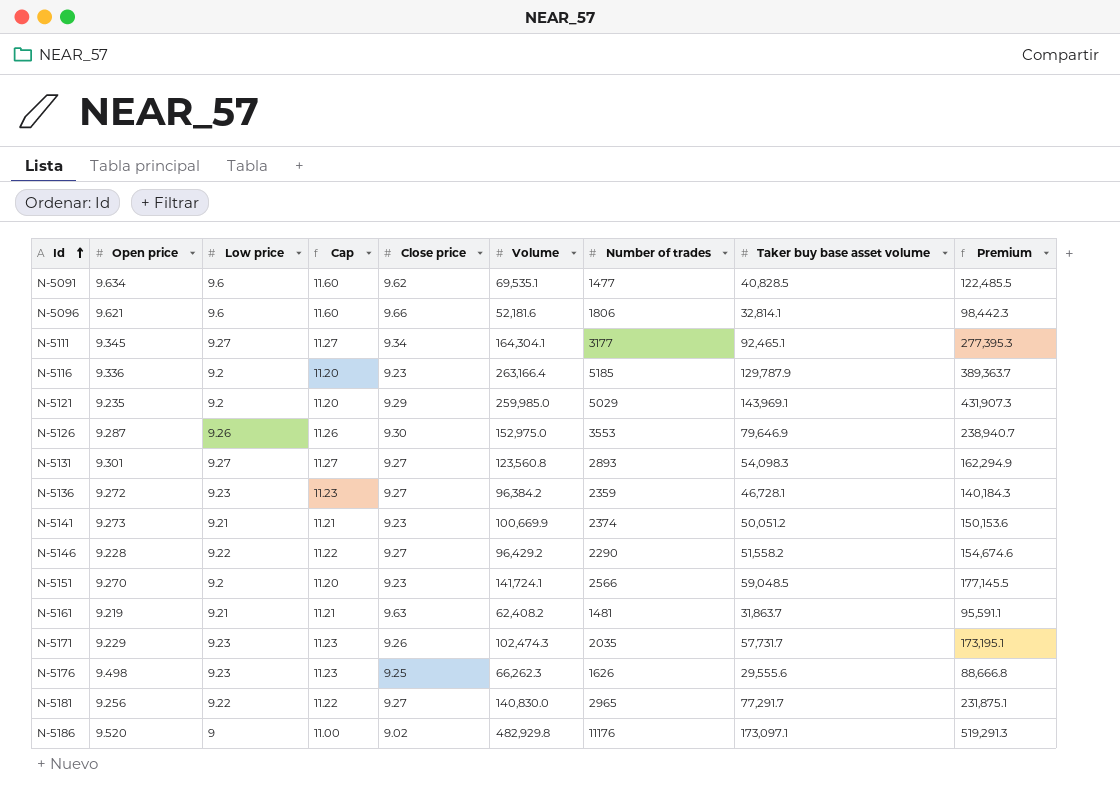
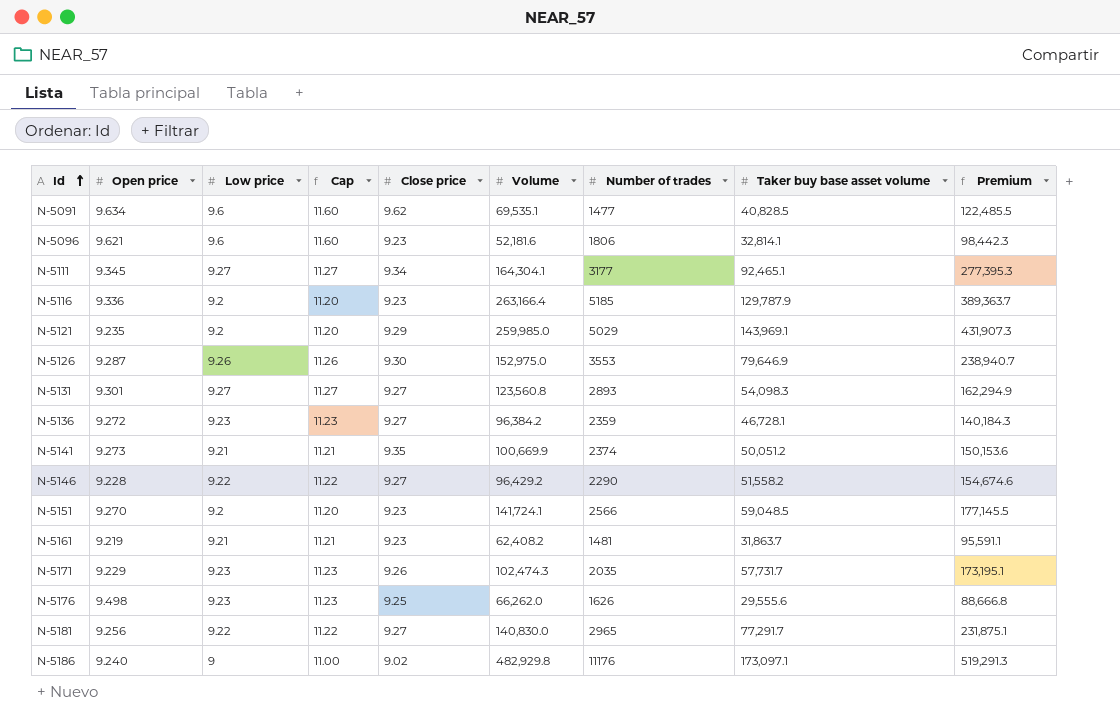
N-5096 | Close price: 9.66 -> 9.23
N-5141 | Close price: 9.23 -> 9.35
N-5161 | Close price: 9.63 -> 9.23
N-5176 | Volume: 66,262.3 -> 66,262.0
N-5186 | Open price: 9.520 -> 9.240

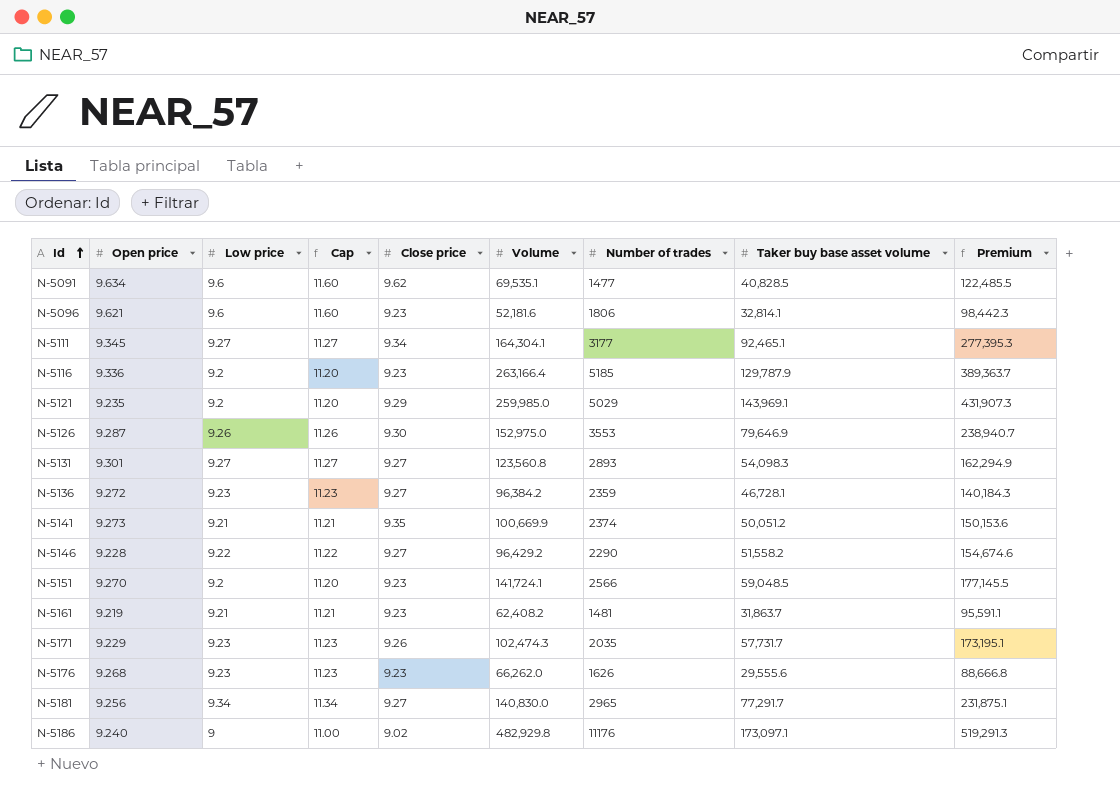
N-5176 | Open price: 9.498 -> 9.268
N-5176 | Close price: 9.25 -> 9.23
N-5181 | Low price: 9.22 -> 9.34
N-5181 | Cap: 11.22 -> 11.34

